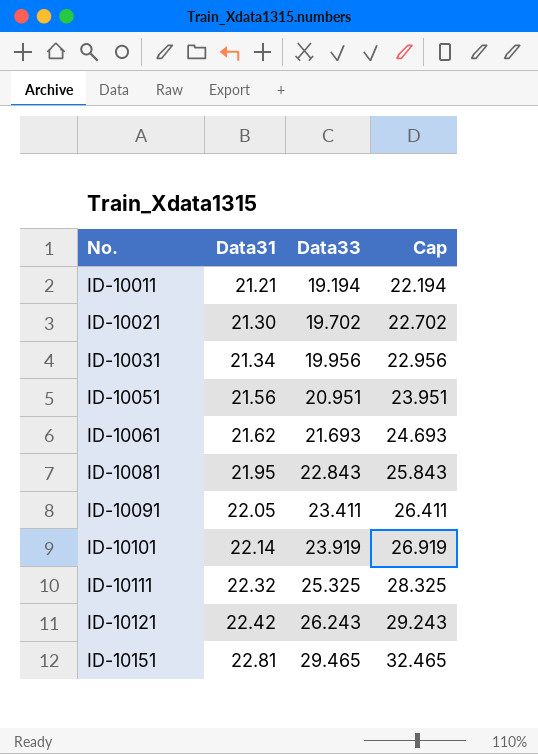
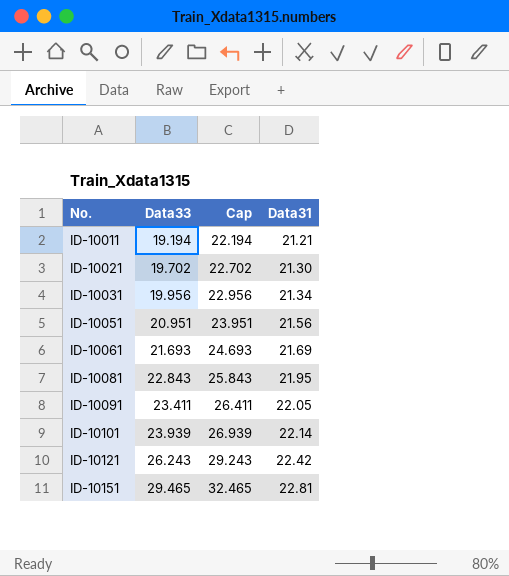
column Data31 | position: 2 -> 4
row ID-10111: 22.32 | 25.325 | 28.325 -> none
ID-10061 | Data31: 21.62 -> 21.69
ID-10101 | Data33: 23.919 -> 23.939
ID-10101 | Cap: 26.919 -> 26.939

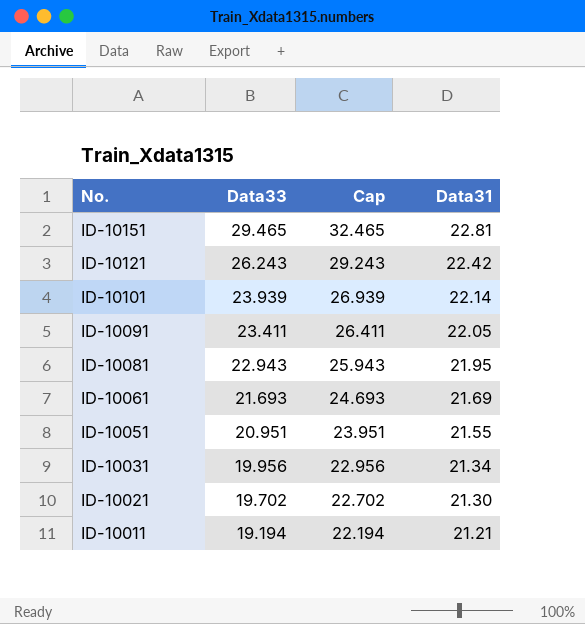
row order: No. ascending -> No. descending
ID-10081 | Data33: 22.843 -> 22.943
ID-10081 | Cap: 25.843 -> 25.943
ID-10051 | Data31: 21.56 -> 21.55

